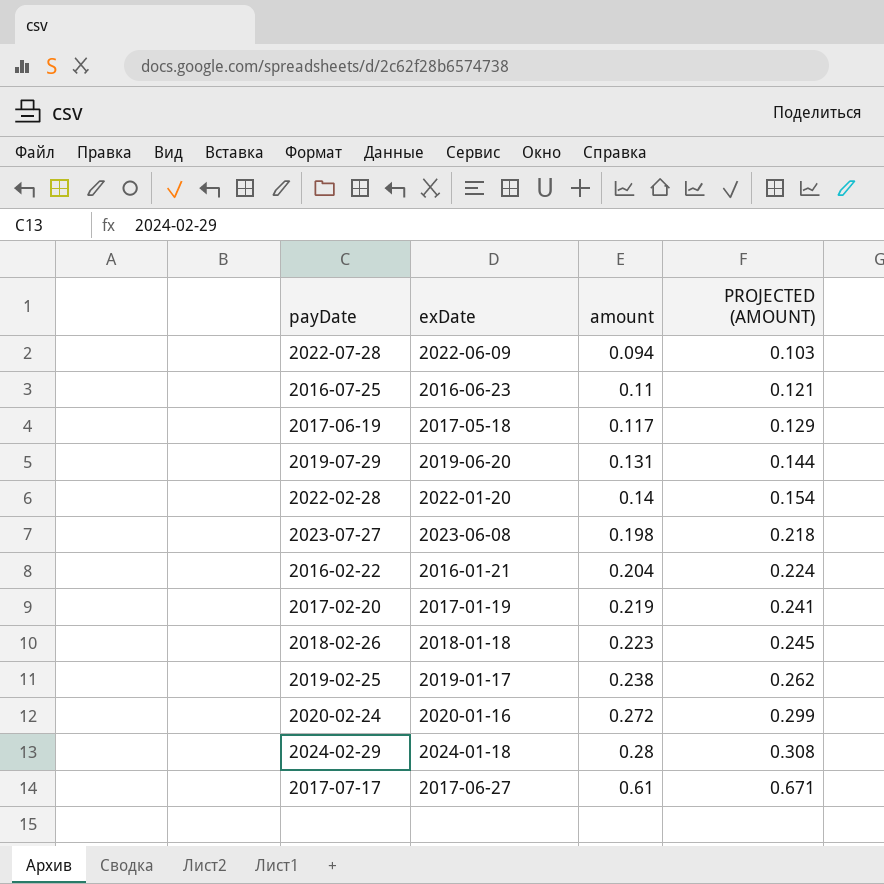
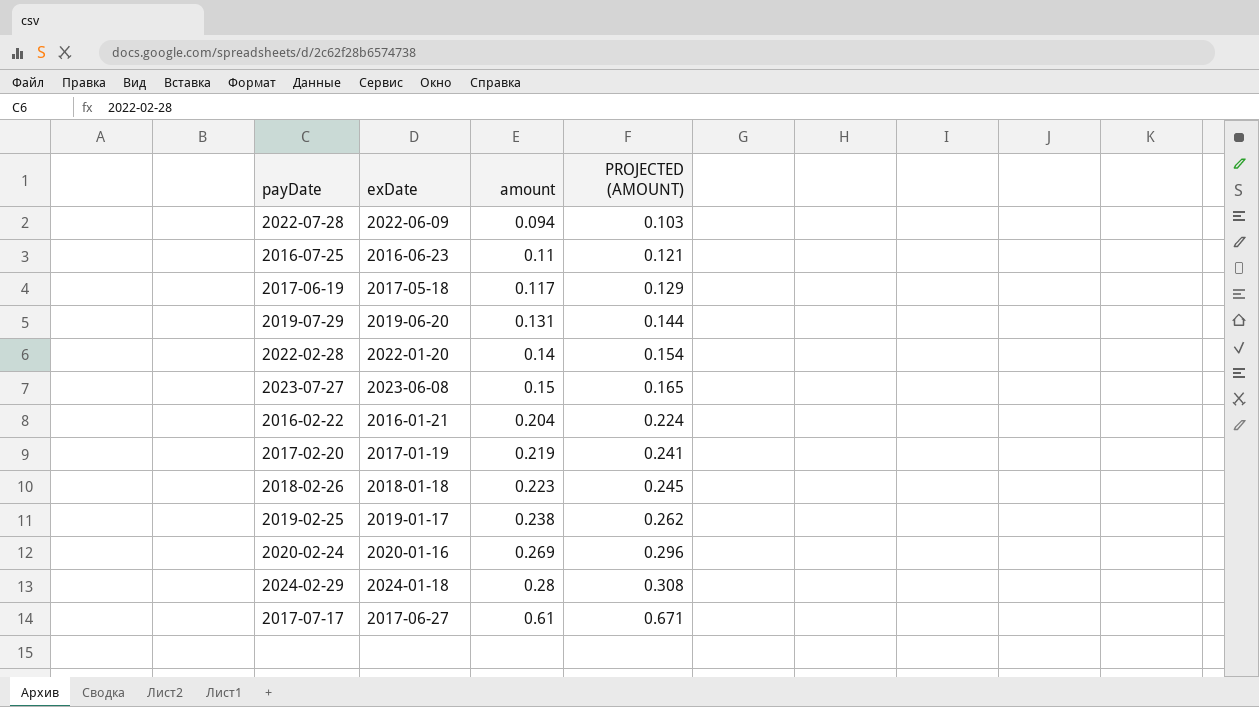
2023-07-27 | amount: 0.198 -> 0.15
2023-07-27 | PROJECTED (AMOUNT): 0.218 -> 0.165
2020-02-24 | amount: 0.272 -> 0.269
2020-02-24 | PROJECTED (AMOUNT): 0.299 -> 0.296

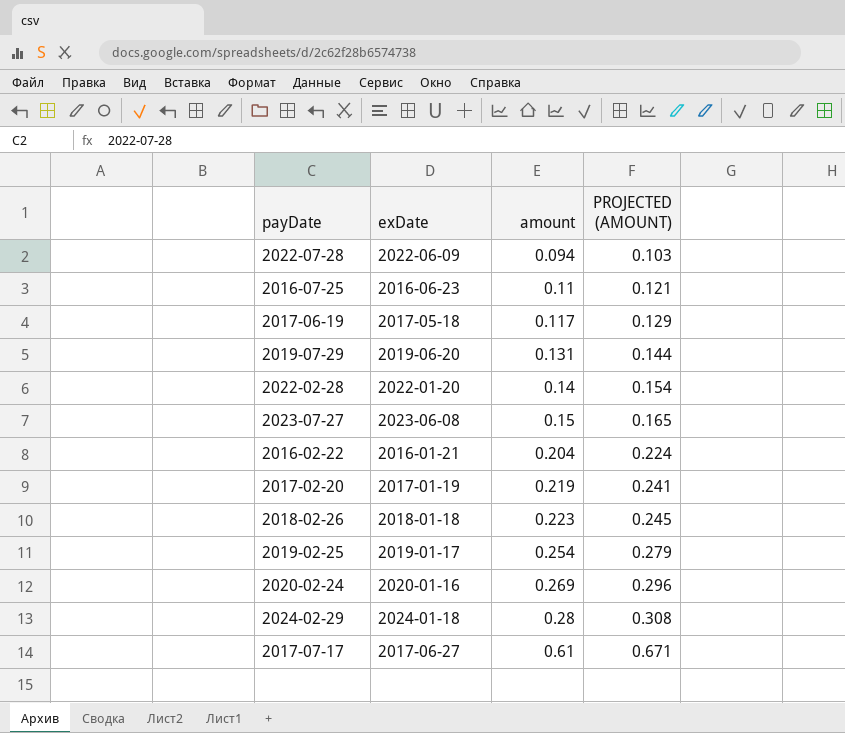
2019-02-25 | amount: 0.238 -> 0.254
2019-02-25 | PROJECTED (AMOUNT): 0.262 -> 0.279

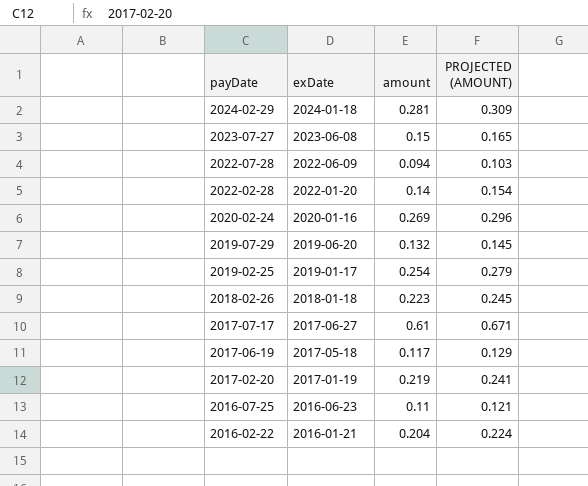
row order: amount ascending -> payDate descending
2024-02-29 | amount: 0.28 -> 0.281
2024-02-29 | PROJECTED (AMOUNT): 0.308 -> 0.309
2019-07-29 | amount: 0.131 -> 0.132
2019-07-29 | PROJECTED (AMOUNT): 0.144 -> 0.145

